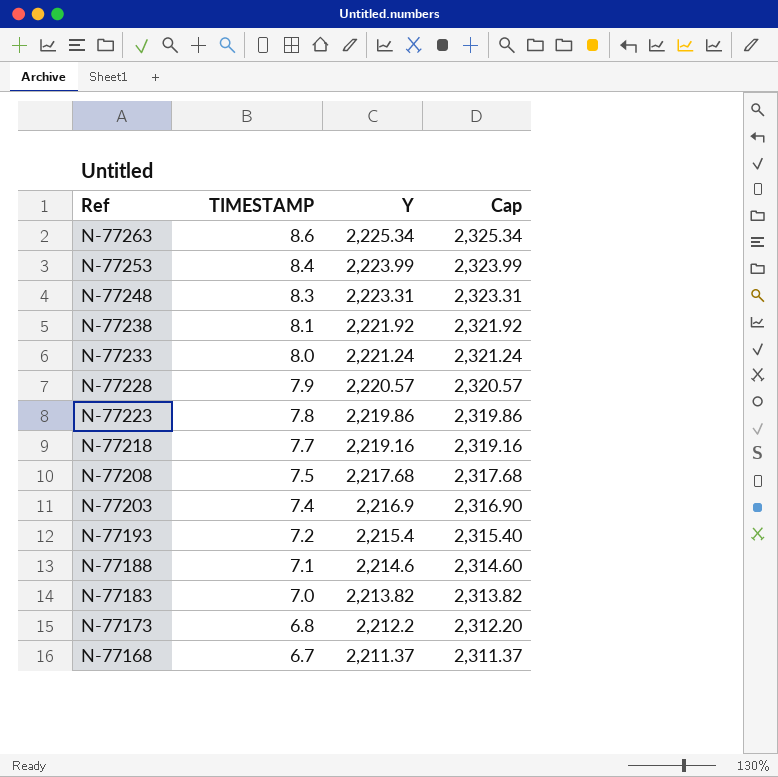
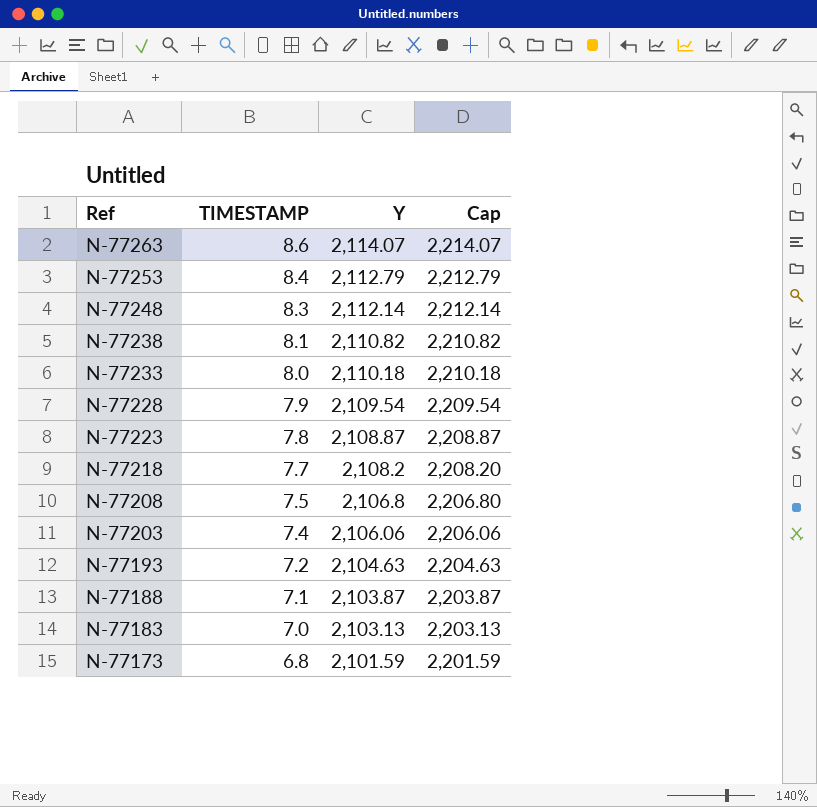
row N-77168: 6.7 | 2,211.37 | 2,311.37 -> none
N-77263 | Y: 2,225.34 -> 2,114.07
N-77263 | Cap: 2,325.34 -> 2,214.07
N-77253 | Y: 2,223.99 -> 2,112.79
N-77253 | Cap: 2,323.99 -> 2,212.79
N-77248 | Y: 2,223.31 -> 2,112.14
N-77248 | Cap: 2,323.31 -> 2,212.14
N-77238 | Y: 2,221.92 -> 2,110.82
N-77238 | Cap: 2,321.92 -> 2,210.82
N-77233 | Y: 2,221.24 -> 2,110.18
N-77233 | Cap: 2,321.24 -> 2,210.18
N-77228 | Y: 2,220.57 -> 2,109.54
N-77228 | Cap: 2,320.57 -> 2,209.54
N-77223 | Y: 2,219.86 -> 2,108.87
N-77223 | Cap: 2,319.86 -> 2,208.87
N-77218 | Y: 2,219.16 -> 2,108.2
N-77218 | Cap: 2,319.16 -> 2,208.20
N-77208 | Y: 2,217.68 -> 2,106.8
N-77208 | Cap: 2,317.68 -> 2,206.80
N-77203 | Y: 2,216.9 -> 2,106.06
N-77203 | Cap: 2,316.90 -> 2,206.06
N-77193 | Y: 2,215.4 -> 2,104.63
N-77193 | Cap: 2,315.40 -> 2,204.63
N-77188 | Y: 2,214.6 -> 2,103.87
N-77188 | Cap: 2,314.60 -> 2,203.87
N-77183 | Y: 2,213.82 -> 2,103.13
N-77183 | Cap: 2,313.82 -> 2,203.13
N-77173 | Y: 2,212.2 -> 2,101.59
N-77173 | Cap: 2,312.20 -> 2,201.59

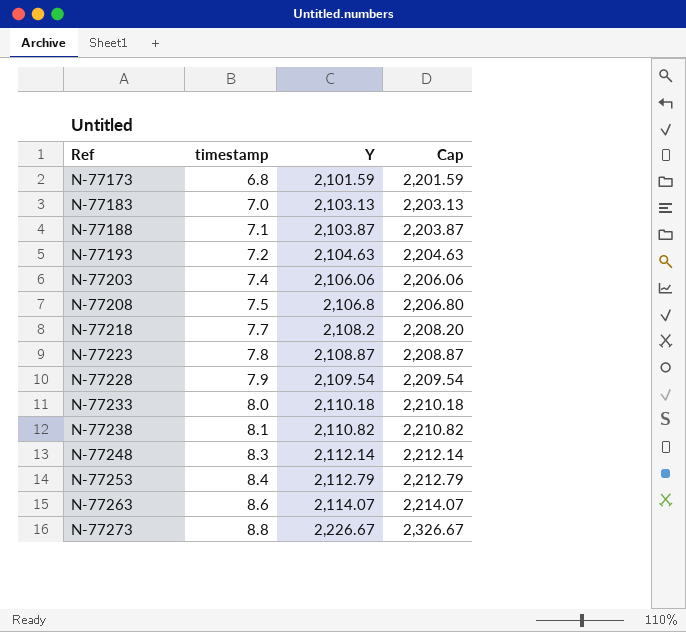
row order: Ref descending -> Ref ascending
column name: TIMESTAMP -> timestamp
row N-77273: none -> 8.8 | 2,226.67 | 2,326.67

